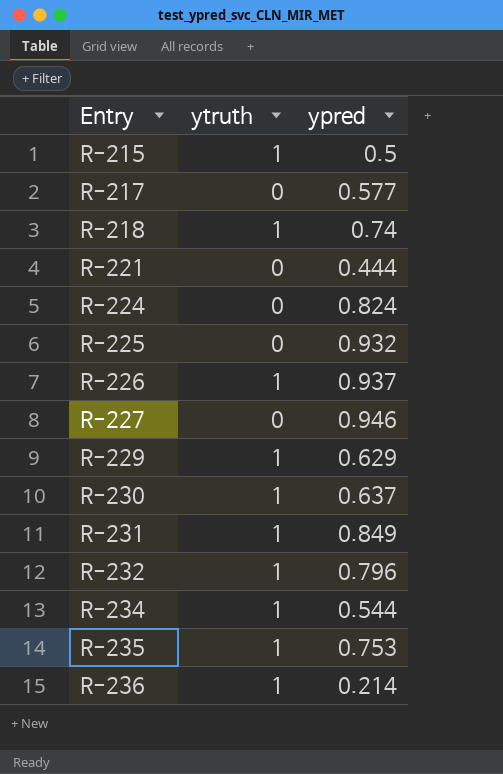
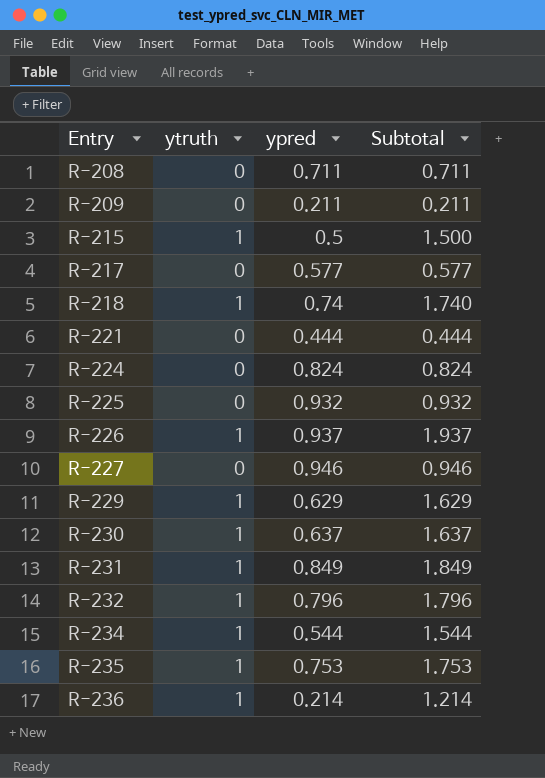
column Subtotal | formula: none -> [ytruth] + [ypred]
row R-208: none -> 0 | 0.711 | 0.711
row R-209: none -> 0 | 0.211 | 0.211

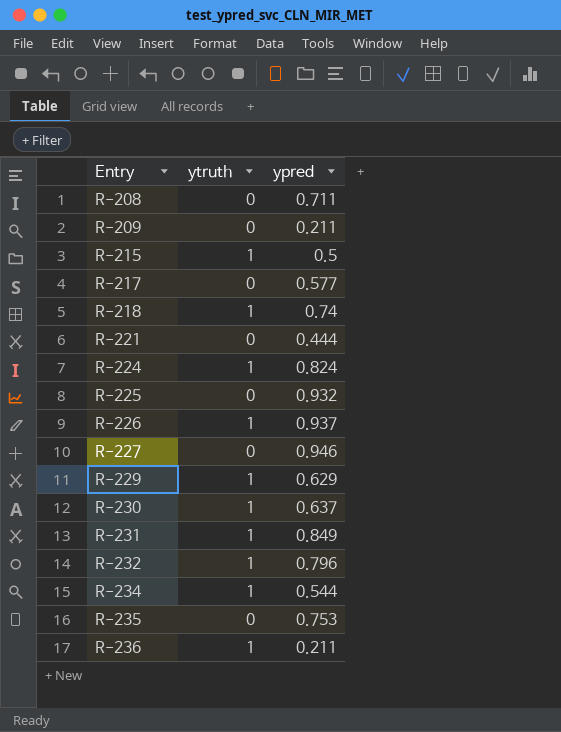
column Subtotal | formula: [ytruth] + [ypred] -> none
R-224 | ytruth: 0 -> 1
R-235 | ytruth: 1 -> 0
R-236 | ypred: 0.214 -> 0.211

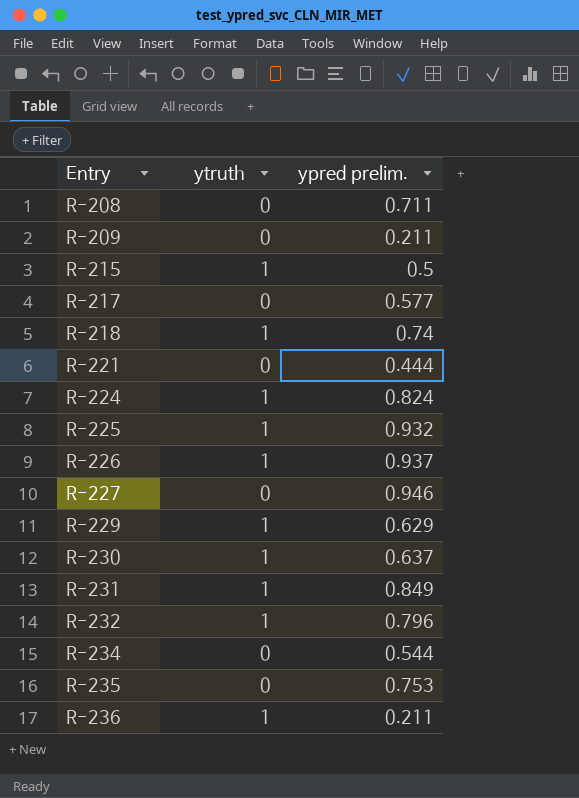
column name: ypred -> ypred prelim.
R-225 | ytruth: 0 -> 1
R-234 | ytruth: 1 -> 0

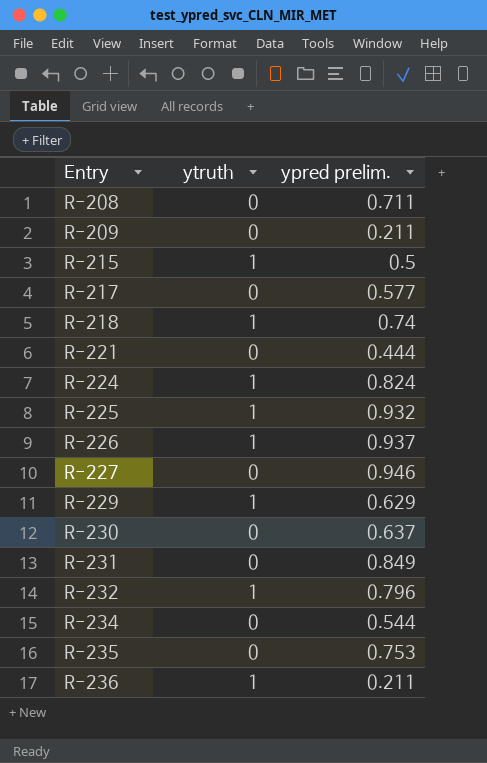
R-230 | ytruth: 1 -> 0
R-231 | ytruth: 1 -> 0

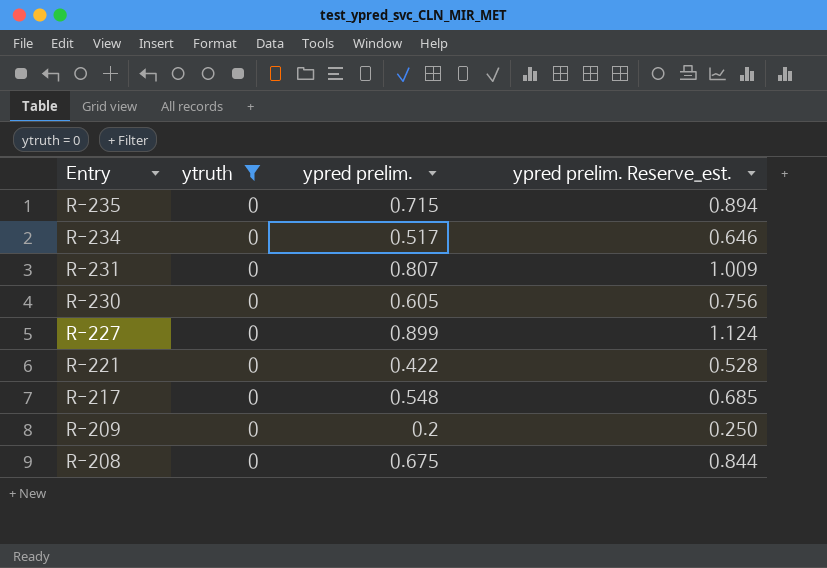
filter: none -> ytruth = 0
row order: Entry ascending -> Entry descending
column ypred prelim. Reserve_est. | formula: none -> [ypred prelim.] * 1.25
R-235 | ypred prelim.: 0.753 -> 0.715
R-234 | ypred prelim.: 0.544 -> 0.517
R-231 | ypred prelim.: 0.849 -> 0.807
R-230 | ypred prelim.: 0.637 -> 0.605
R-227 | ypred prelim.: 0.946 -> 0.899
R-221 | ypred prelim.: 0.444 -> 0.422
R-217 | ypred prelim.: 0.577 -> 0.548
R-209 | ypred prelim.: 0.211 -> 0.2
R-208 | ypred prelim.: 0.711 -> 0.675

